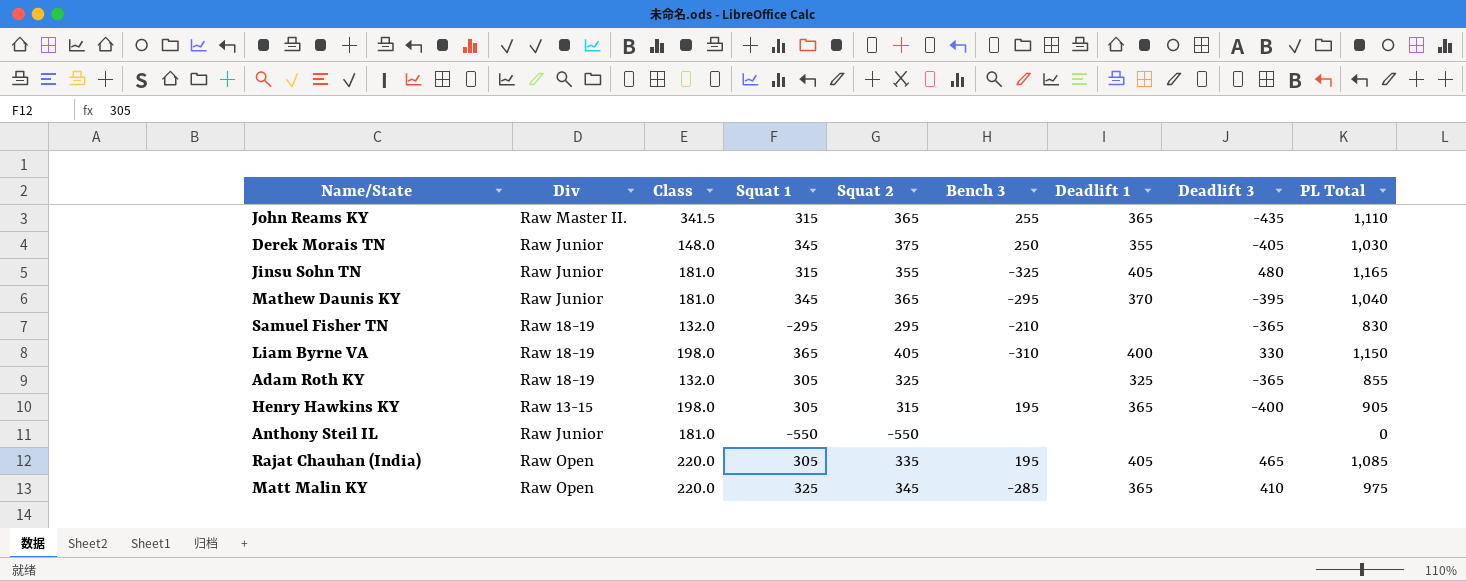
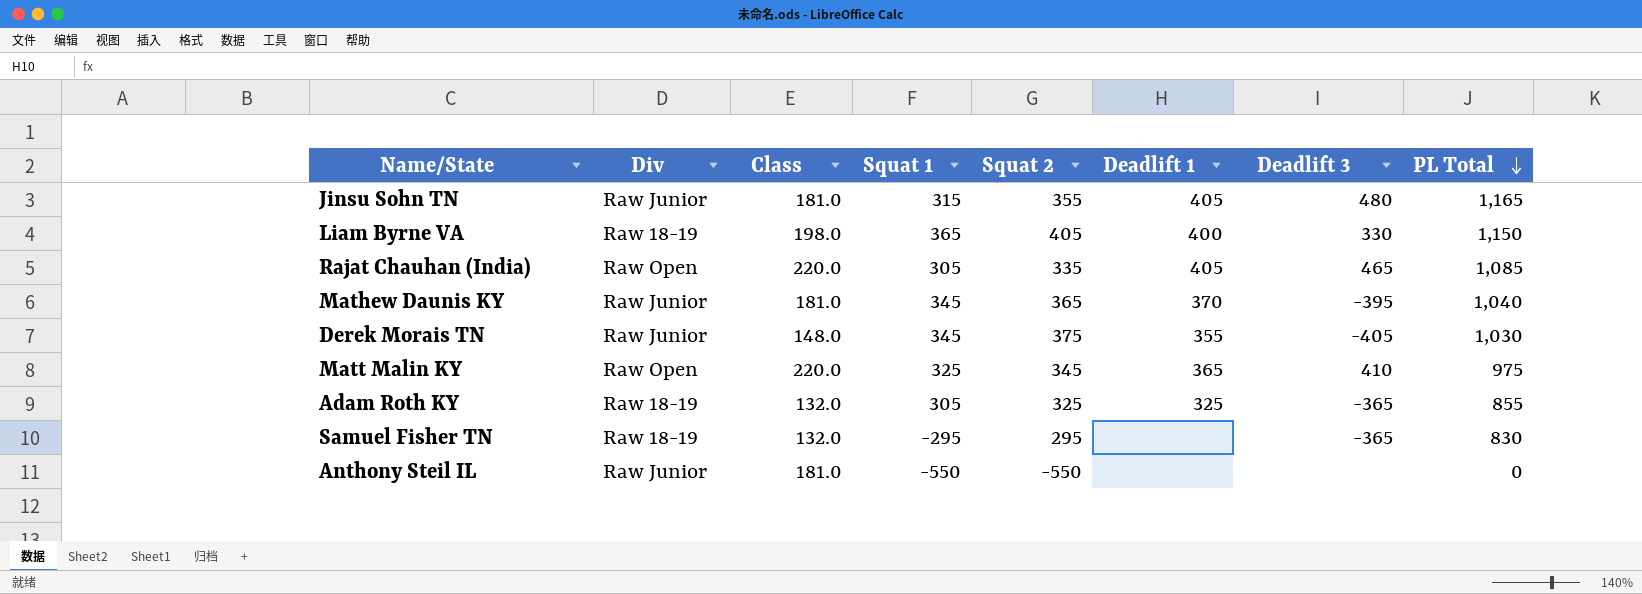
row order: none -> PL Total descending
column Bench 3 | position: 6 -> none
row John Reams KY: Raw Master II. | 341.5 | 315 | 365 | 255 | 365 | -435 | 1,110 -> none
row Henry Hawkins KY: Raw 13-15 | 198.0 | 305 | 315 | 195 | 365 | -400 | 905 -> none

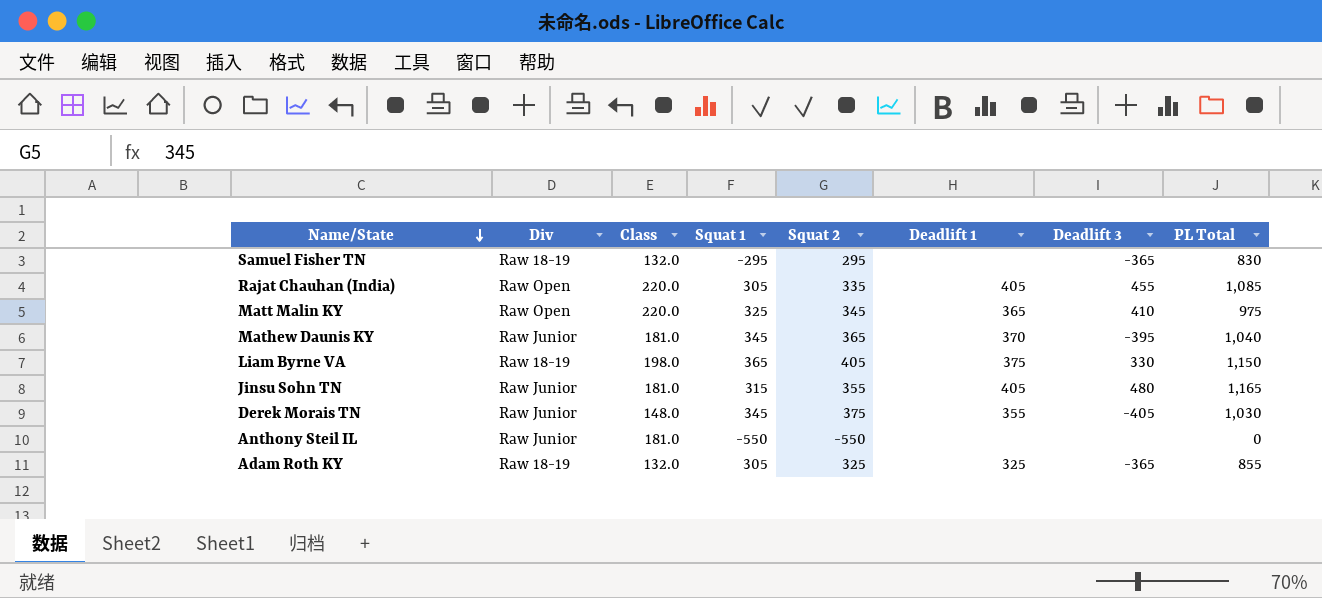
row order: PL Total descending -> Name/State descending
Rajat Chauhan (India) | Deadlift 3: 465 -> 455
Liam Byrne VA | Deadlift 1: 400 -> 375

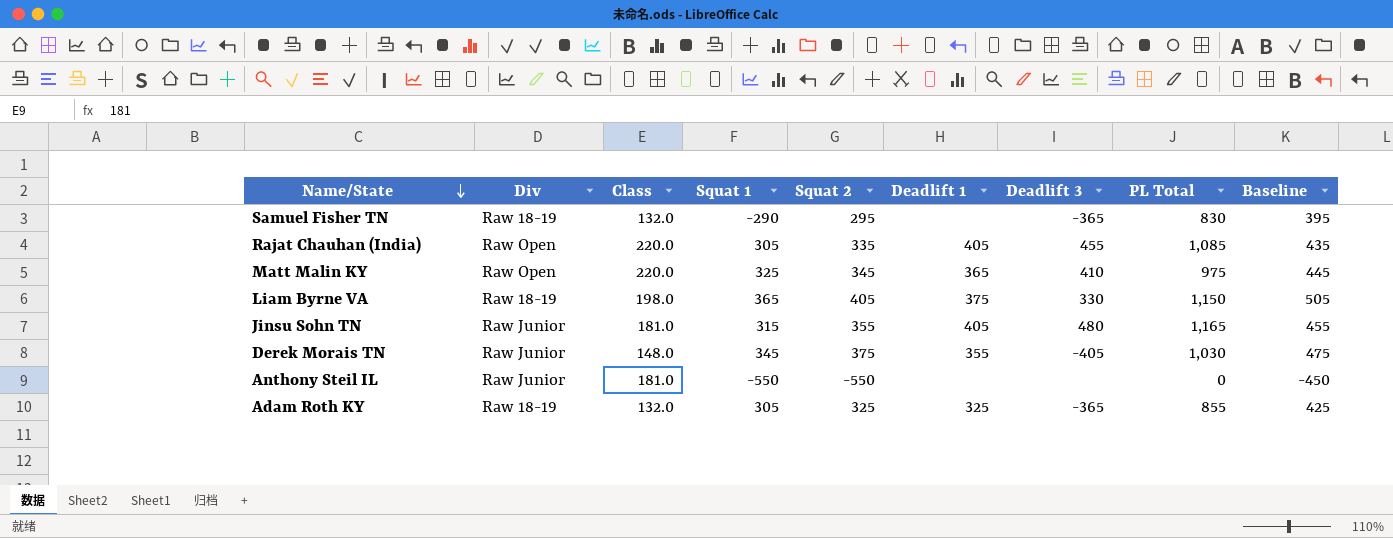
column Baseline | formula: none -> [Squat 2] + 100
row Mathew Daunis KY: Raw Junior | 181.0 | 345 | 365 | 370 | -395 | 1,040 -> none
Samuel Fisher TN | Squat 1: -295 -> -290

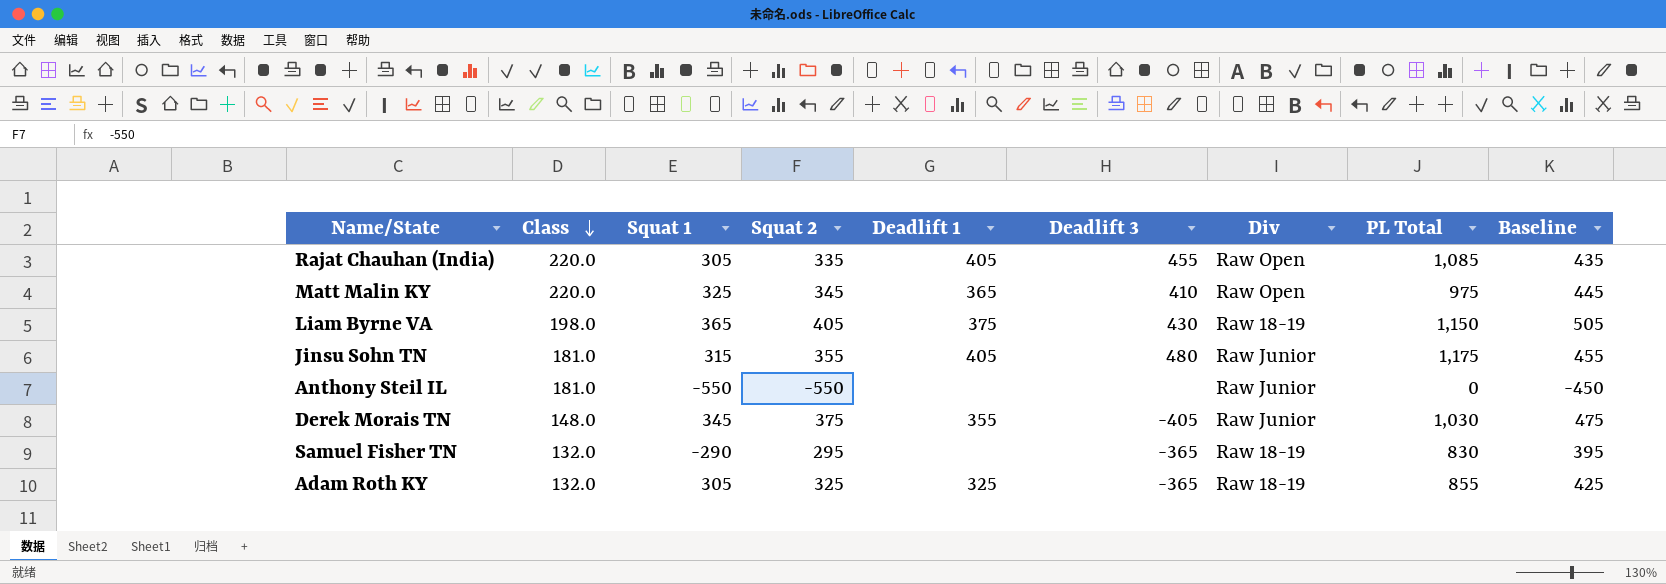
row order: Name/State descending -> Class descending
column Div | position: 2 -> 7
Liam Byrne VA | Deadlift 3: 330 -> 430
Jinsu Sohn TN | PL Total: 1,165 -> 1,175

